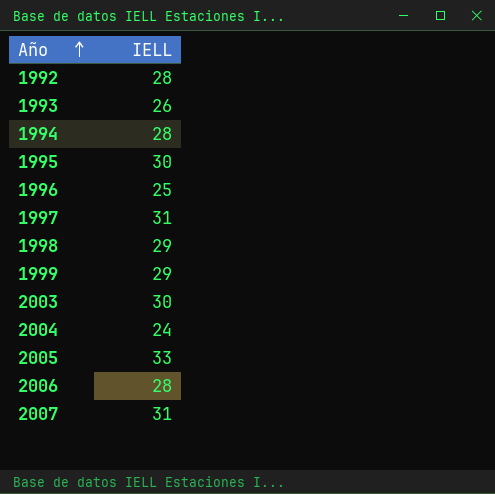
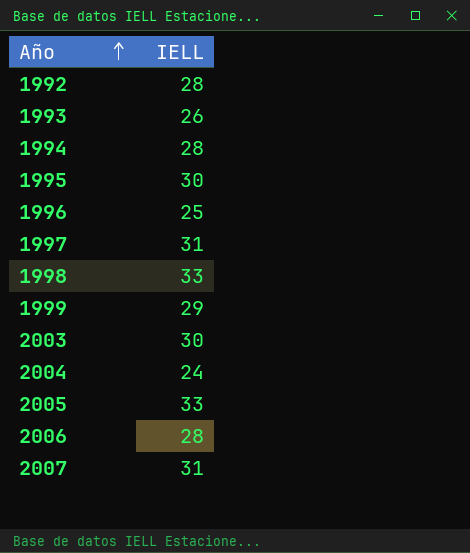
1998 | IELL: 29 -> 33

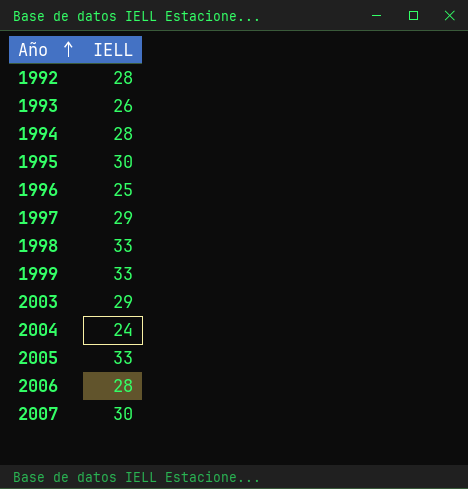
1997 | IELL: 31 -> 29
1999 | IELL: 29 -> 33
2003 | IELL: 30 -> 29
2007 | IELL: 31 -> 30

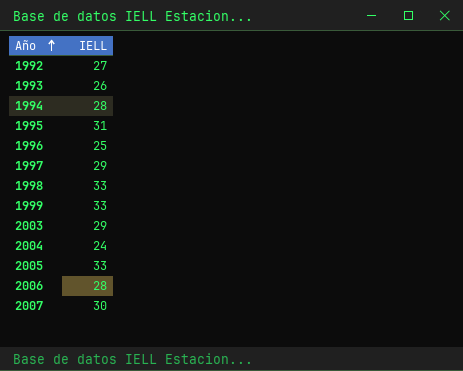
1992 | IELL: 28 -> 27
1995 | IELL: 30 -> 31

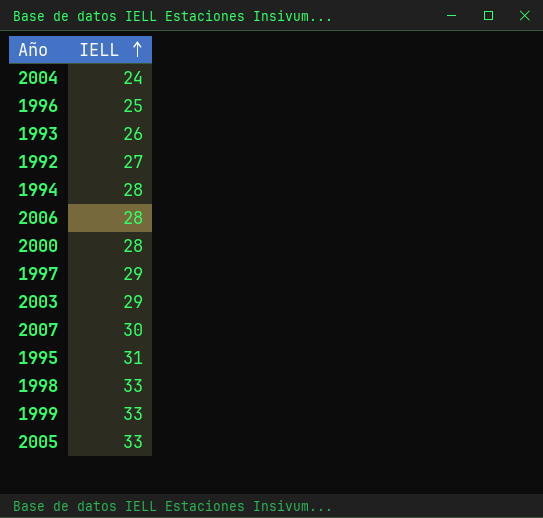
row order: Año ascending -> IELL ascending
row 2000: none -> 28

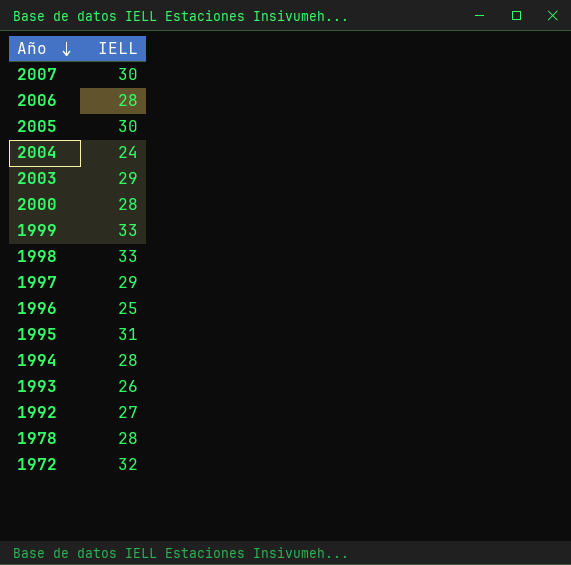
row order: IELL ascending -> Año descending
2005 | IELL: 33 -> 30
row 1978: none -> 28
row 1972: none -> 32

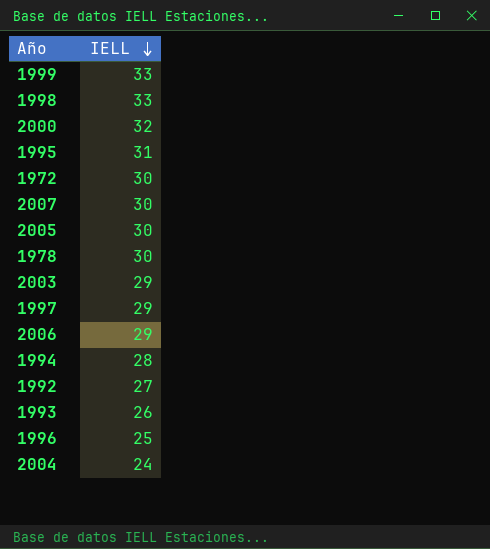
row order: Año descending -> IELL descending
2000 | IELL: 28 -> 32
1972 | IELL: 32 -> 30
1978 | IELL: 28 -> 30
2006 | IELL: 28 -> 29

